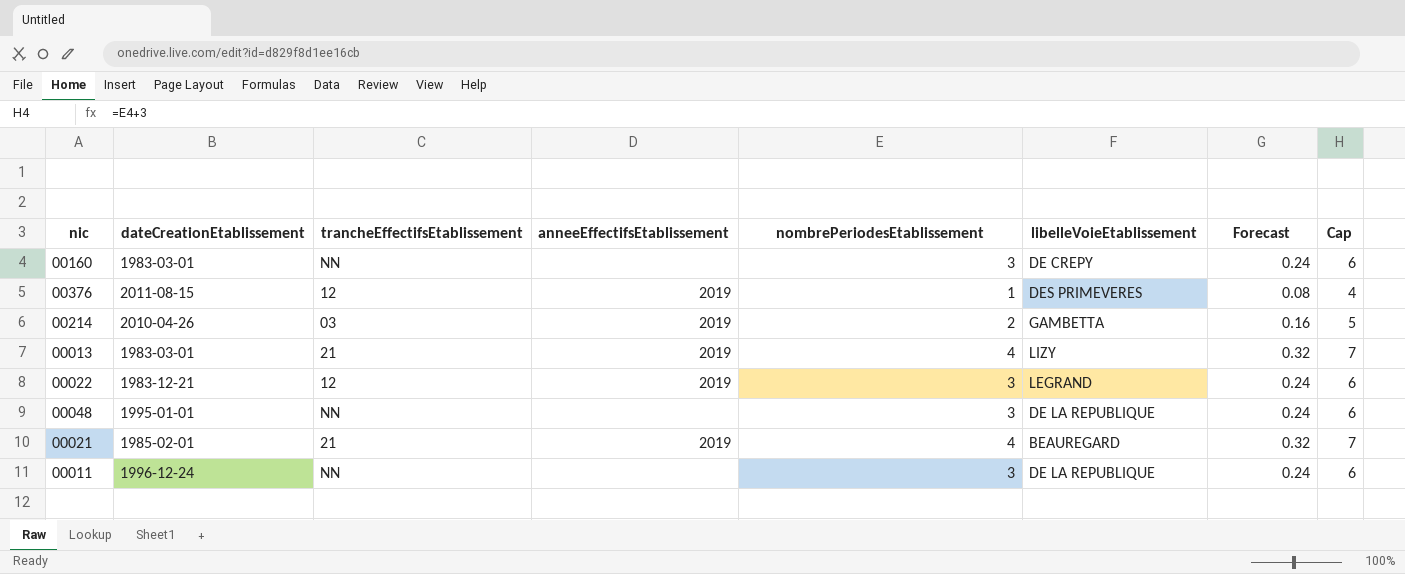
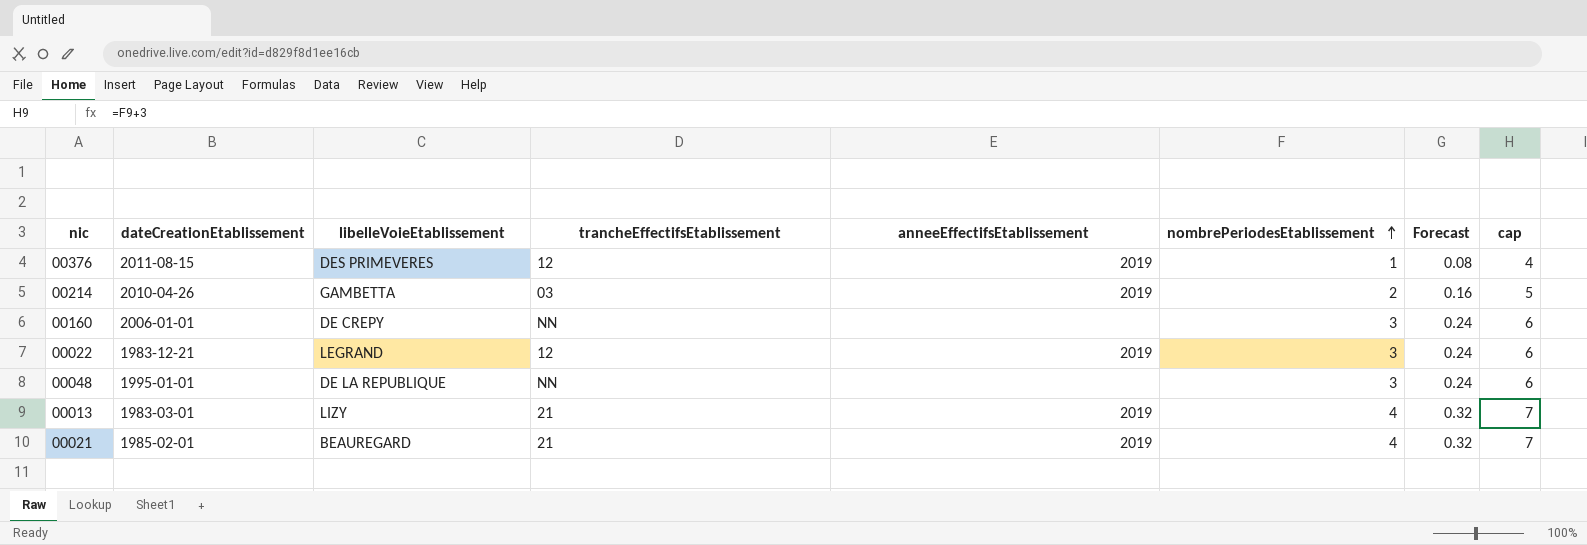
row order: none -> nombrePeriodesEtablissement ascending
column libelleVoieEtablissement | position: 6 -> 3
column name: Cap -> cap
row 00011: 1996-12-24 | NN | none | 3 | DE LA REPUBLIQUE | 0.24 | 6 -> none
00160 | dateCreationEtablissement: 1983-03-01 -> 2006-01-01

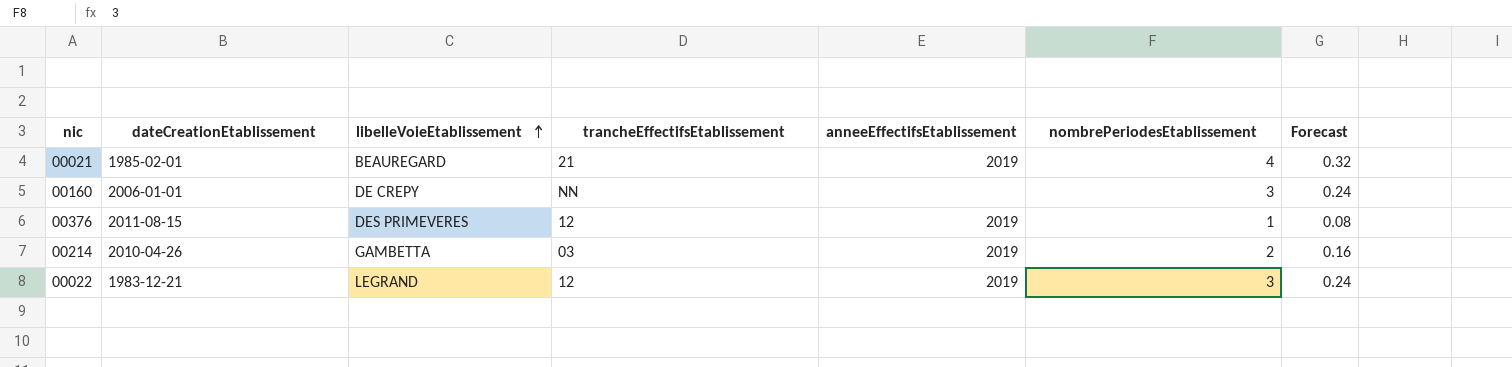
row order: nombrePeriodesEtablissement ascending -> libelleVoieEtablissement ascending
column cap | formula: [nombrePeriodesEtablissement] + 3 -> none
row 00048: 1995-01-01 | DE LA REPUBLIQUE | NN | none | 3 | 0.24 | 6 -> none
row 00013: 1983-03-01 | LIZY | 21 | 2019 | 4 | 0.32 | 7 -> none

